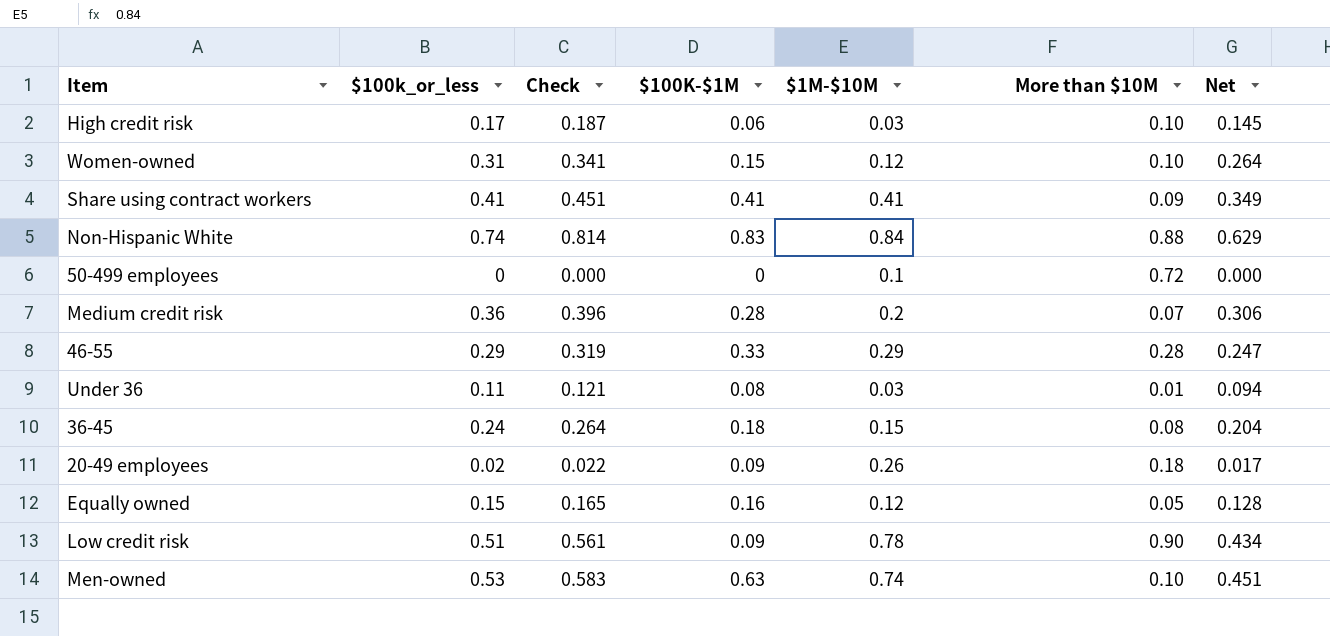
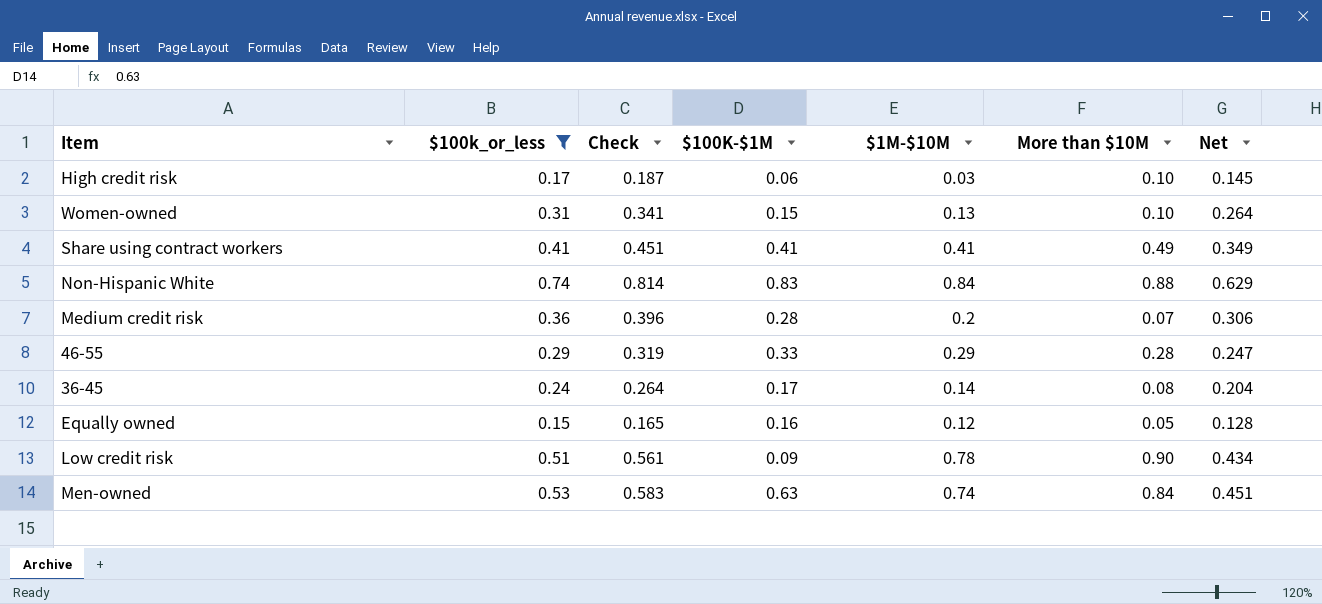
filter: none -> $100k_or_less >= 0.15
Women-owned | $1M-$10M: 0.12 -> 0.13
Share using contract workers | More than $10M: 0.09 -> 0.49
36-45 | $100K-$1M: 0.18 -> 0.17
36-45 | $1M-$10M: 0.15 -> 0.14
Men-owned | More than $10M: 0.10 -> 0.84

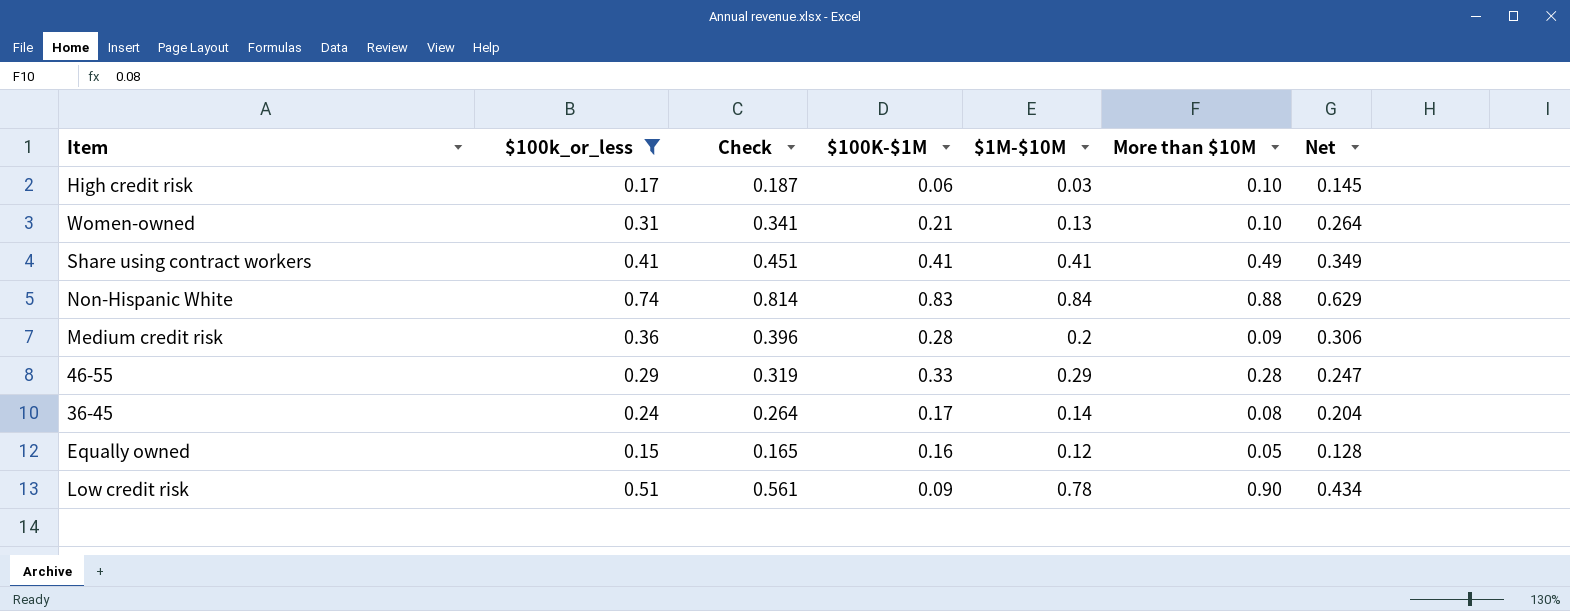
row Men-owned: 0.53 | 0.583 | 0.63 | 0.74 | 0.84 | 0.451 -> none
Women-owned | $100K-$1M: 0.15 -> 0.21
Medium credit risk | More than $10M: 0.07 -> 0.09

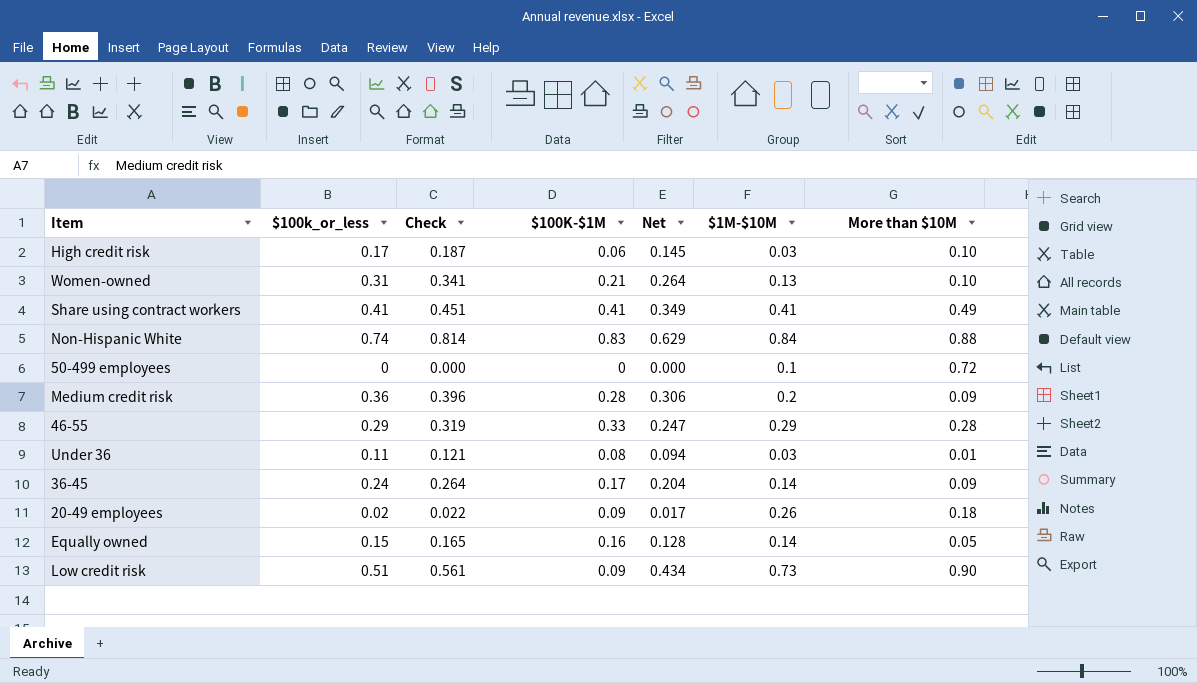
filter: $100k_or_less >= 0.15 -> none
column Net | position: 7 -> 5
36-45 | More than $10M: 0.08 -> 0.09
Equally owned | $1M-$10M: 0.12 -> 0.14
Low credit risk | $1M-$10M: 0.78 -> 0.73

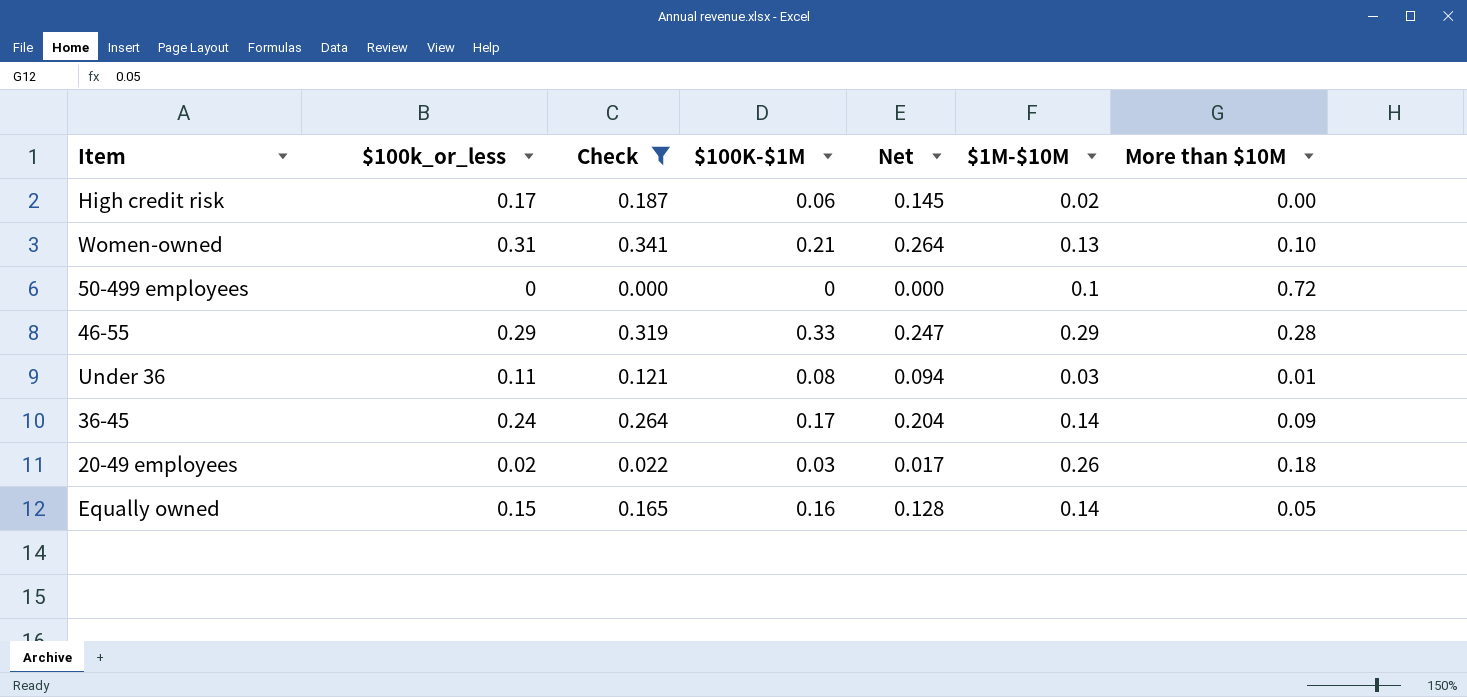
filter: none -> Check <= 0.341
High credit risk | $1M-$10M: 0.03 -> 0.02
High credit risk | More than $10M: 0.10 -> 0.00
20-49 employees | $100K-$1M: 0.09 -> 0.03

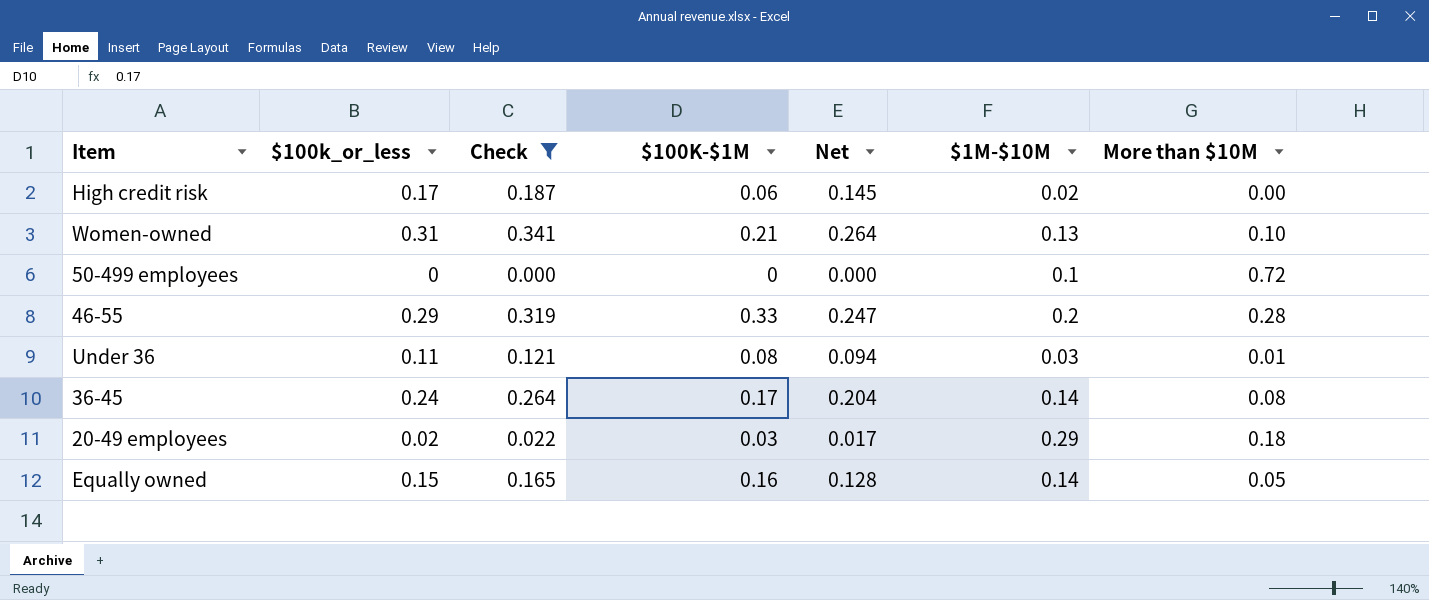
46-55 | $1M-$10M: 0.29 -> 0.2
36-45 | More than $10M: 0.09 -> 0.08
20-49 employees | $1M-$10M: 0.26 -> 0.29

